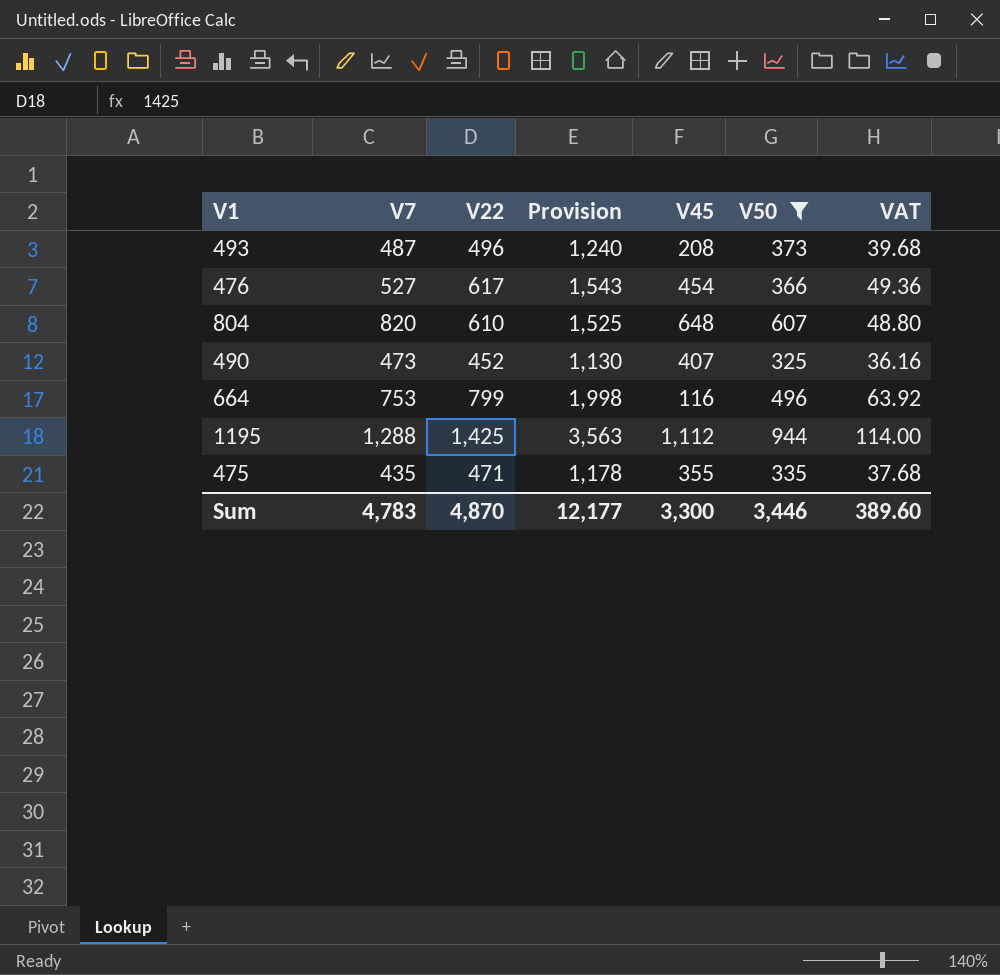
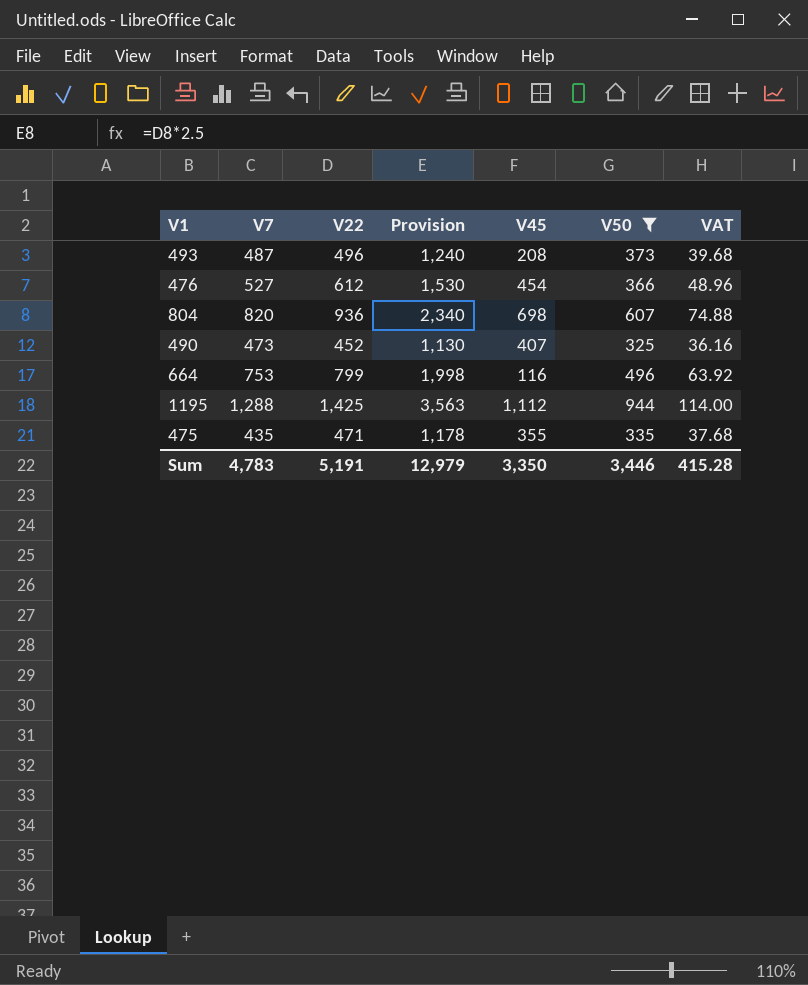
476 | V22: 617 -> 612
476 | Provision: 1,543 -> 1,530
476 | VAT: 49.36 -> 48.96
804 | V22: 610 -> 936
804 | Provision: 1,525 -> 2,340
804 | V45: 648 -> 698
804 | VAT: 48.80 -> 74.88
Sum | V22: 4,870 -> 5,191
Sum | Provision: 12,177 -> 12,979
Sum | V45: 3,300 -> 3,350
Sum | VAT: 389.60 -> 415.28

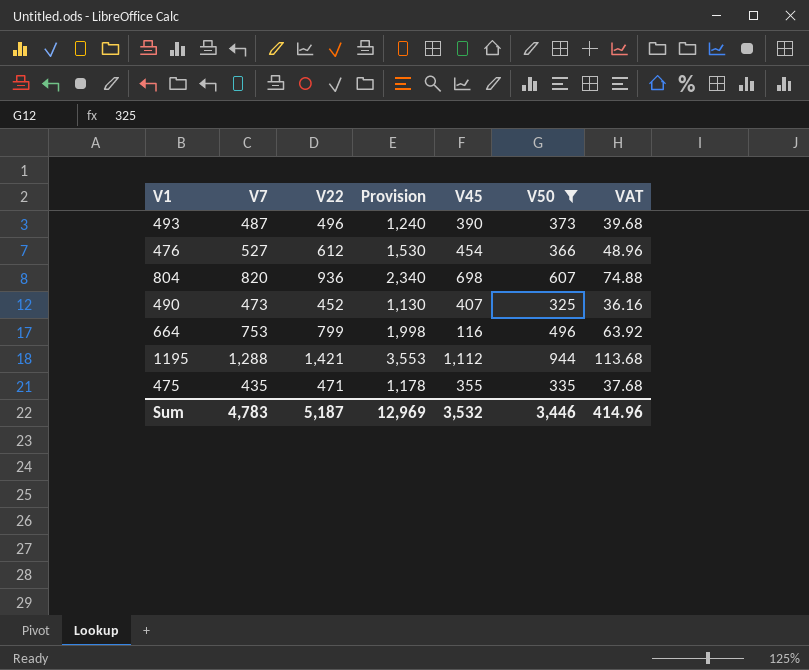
493 | V45: 208 -> 390
1195 | V22: 1,425 -> 1,421
1195 | Provision: 3,563 -> 3,553
1195 | VAT: 114.00 -> 113.68
Sum | V22: 5,191 -> 5,187
Sum | Provision: 12,979 -> 12,969
Sum | V45: 3,350 -> 3,532
Sum | VAT: 415.28 -> 414.96

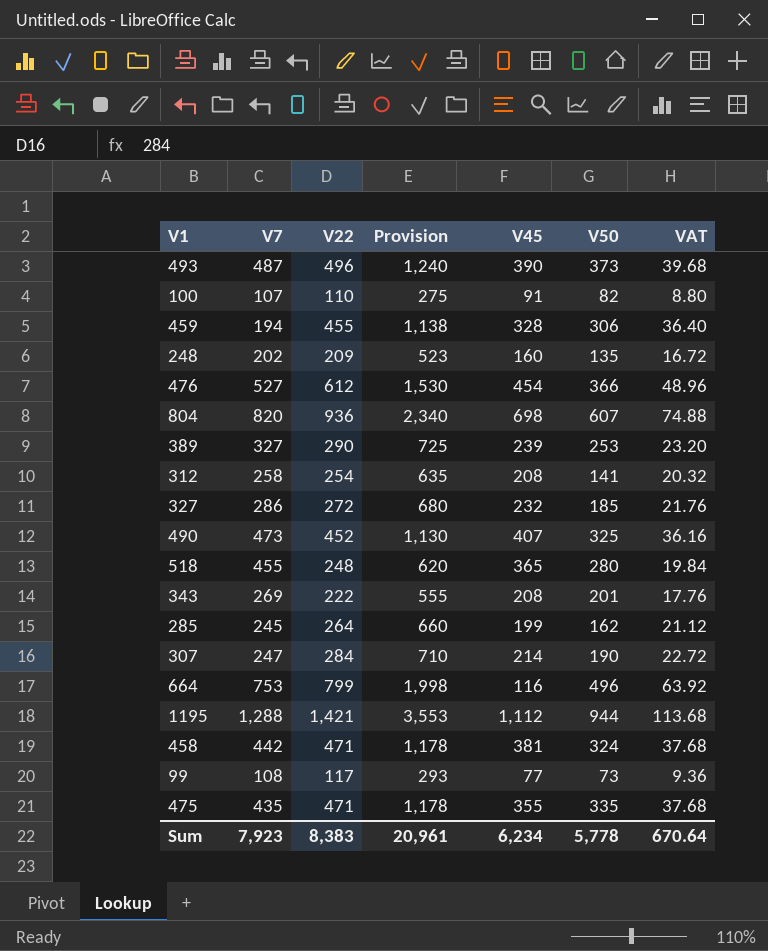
filter: V50 >= 325 -> none
Sum | V7: 4,783 -> 7,923
Sum | V22: 5,187 -> 8,383
Sum | Provision: 12,969 -> 20,961
Sum | V45: 3,532 -> 6,234
Sum | V50: 3,446 -> 5,778
Sum | VAT: 414.96 -> 670.64

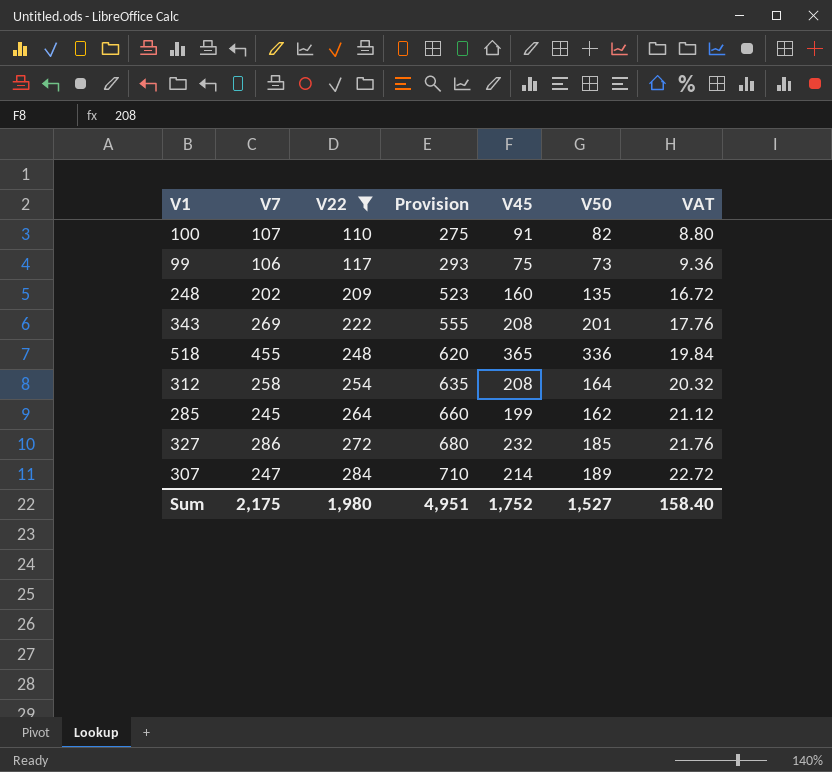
filter: none -> V22 <= 284
row order: none -> V22 ascending
99 | V7: 108 -> 106
99 | V45: 77 -> 75
518 | V50: 280 -> 336
312 | V50: 141 -> 164
307 | V50: 190 -> 189
Sum | V7: 7,923 -> 2,175
Sum | V22: 8,383 -> 1,980
Sum | Provision: 20,961 -> 4,951
Sum | V45: 6,234 -> 1,752
Sum | V50: 5,778 -> 1,527
Sum | VAT: 670.64 -> 158.40

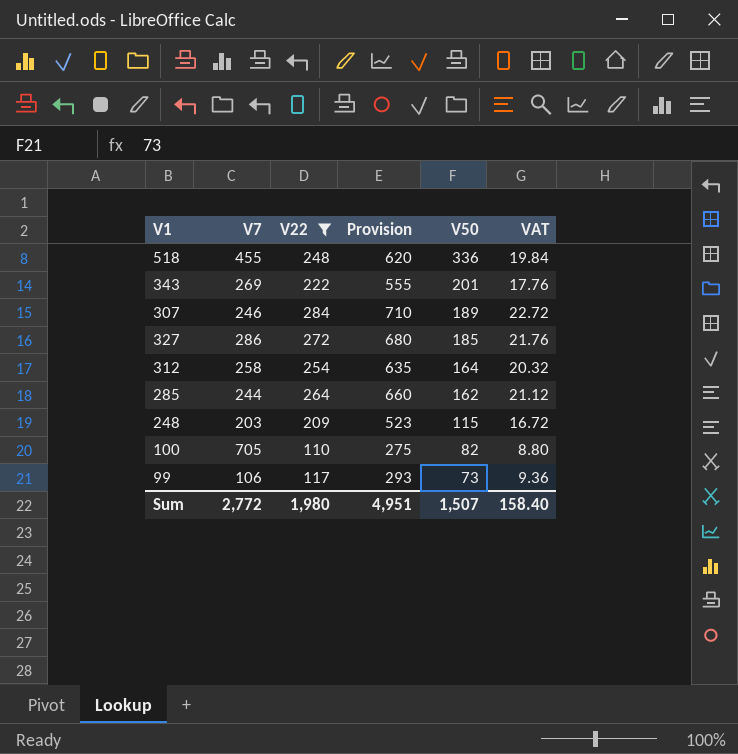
row order: V22 ascending -> V50 descending
column V45 | position: 5 -> none
307 | V7: 247 -> 246
285 | V7: 245 -> 244
248 | V7: 202 -> 203
248 | V50: 135 -> 115
100 | V7: 107 -> 705
Sum | V7: 2,175 -> 2,772
Sum | V50: 1,527 -> 1,507

